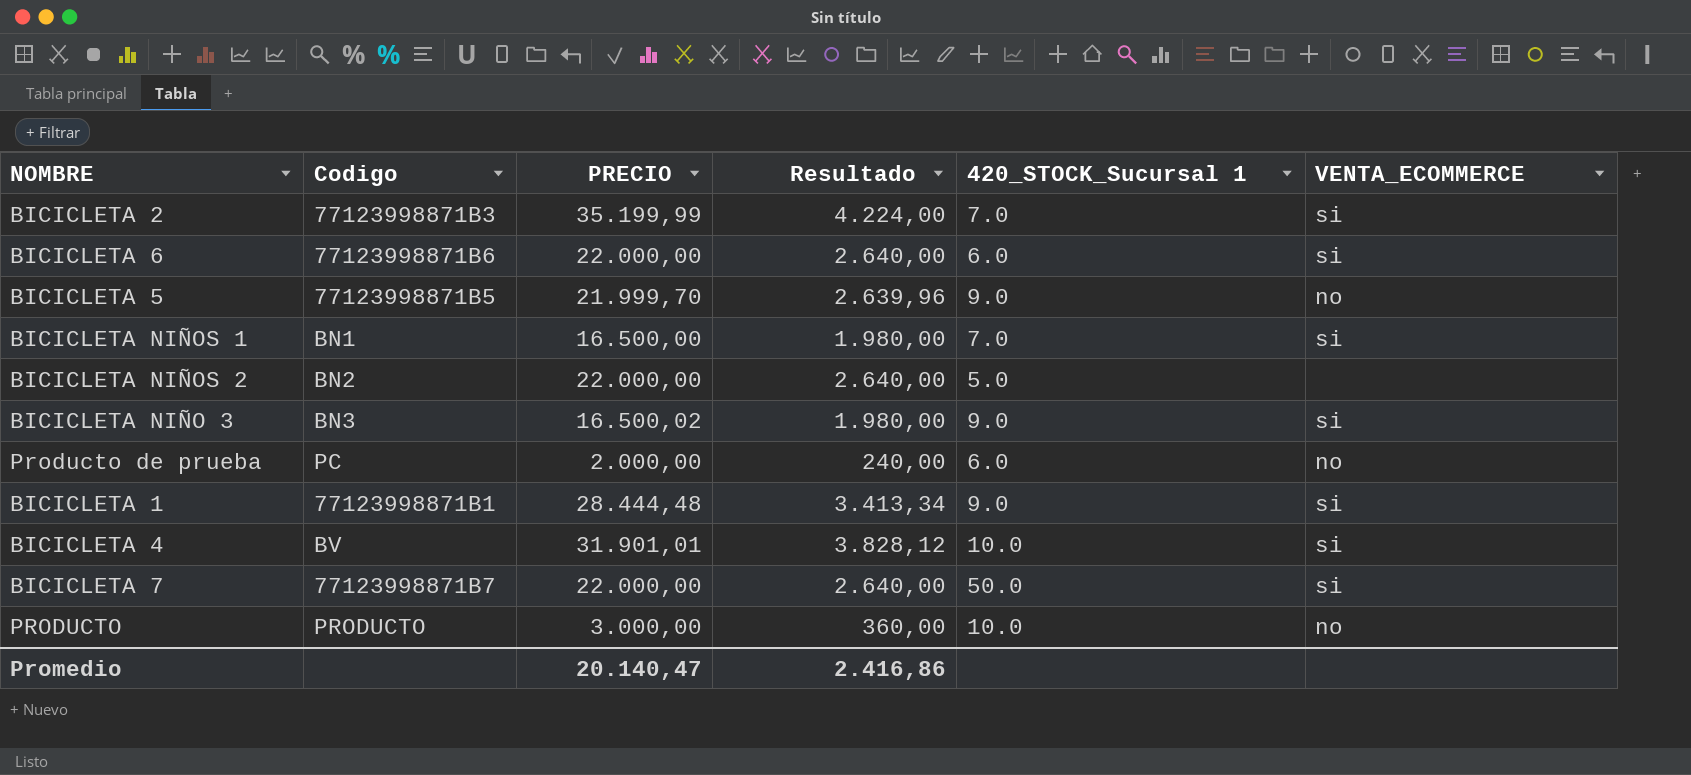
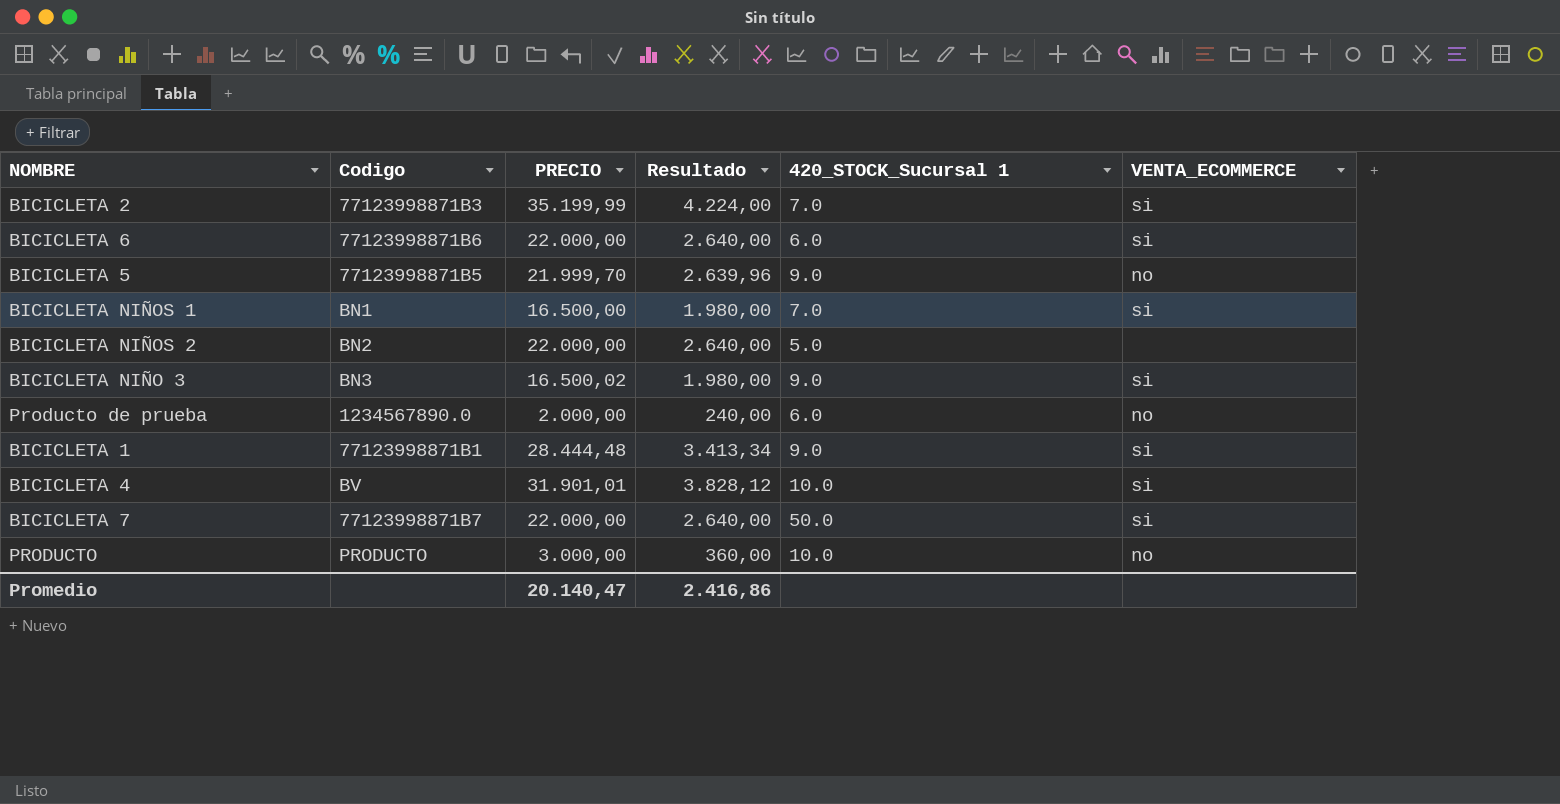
Producto de prueba | Codigo: PC -> 1234567890.0

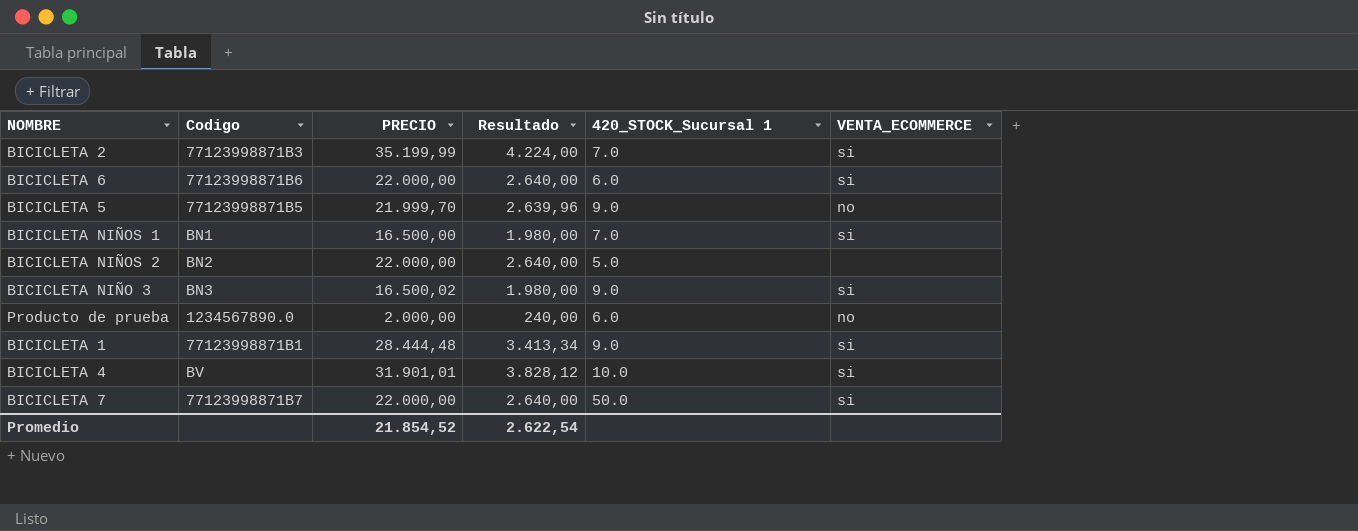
row PRODUCTO: PRODUCTO | 3.000,00 | 360,00 | 10.0 | no -> none
Promedio | PRECIO: 20.140,47 -> 21.854,52
Promedio | Resultado: 2.416,86 -> 2.622,54

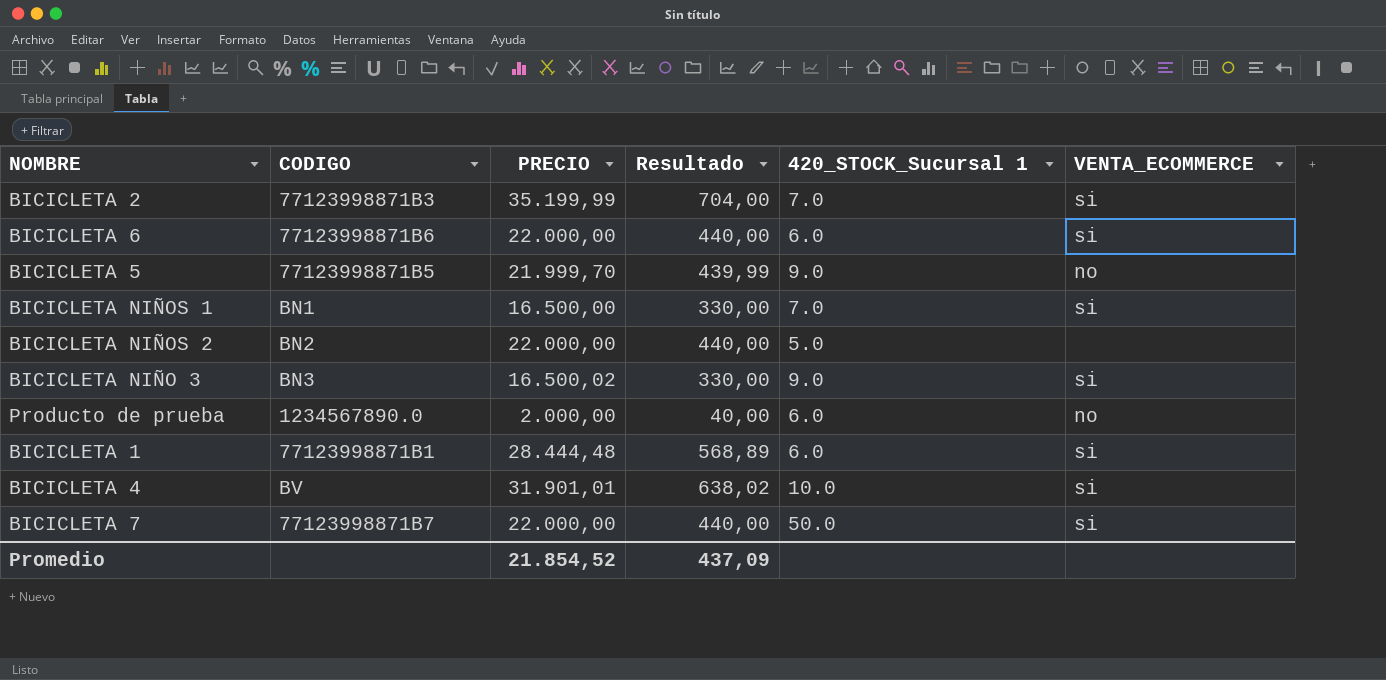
column name: Codigo -> CODIGO
column Resultado | formula: [PRECIO] * 0,12 -> [PRECIO] * 0,02
BICICLETA 1 | 420_STOCK_Sucursal 1: 9.0 -> 6.0
Promedio | Resultado: 2.622,54 -> 437,09

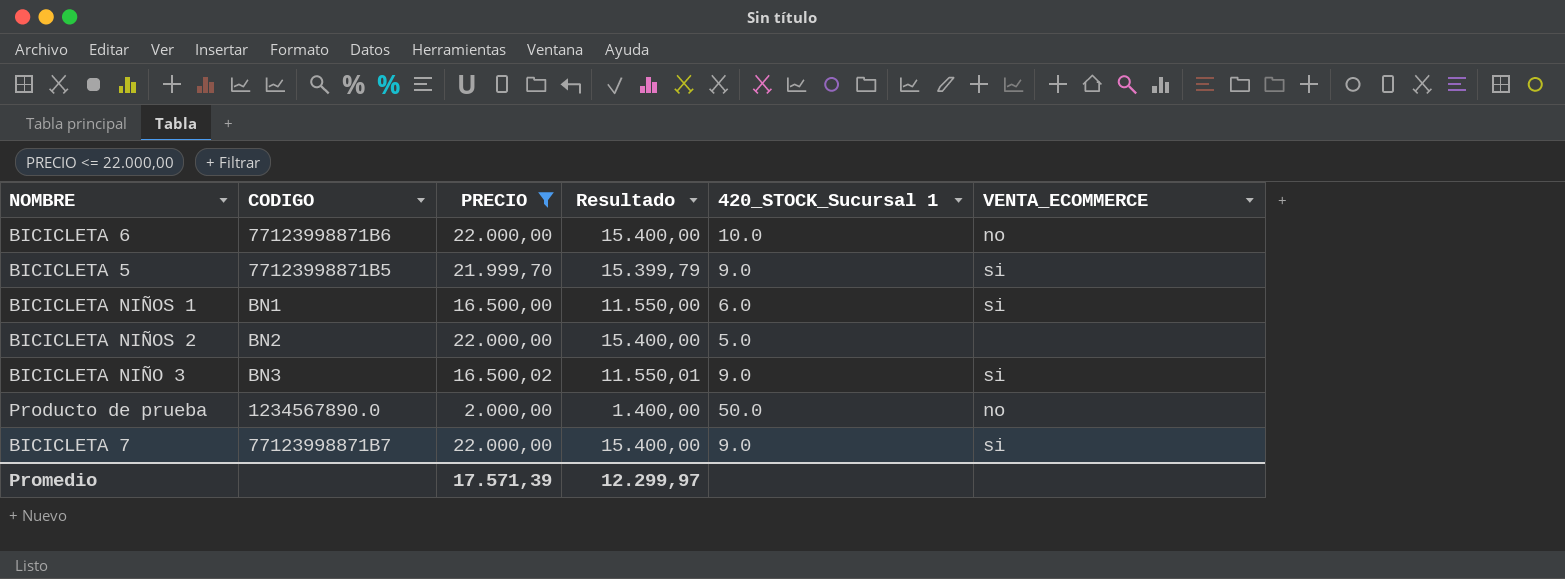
filter: none -> PRECIO <= 22.000,00
column Resultado | formula: [PRECIO] * 0,02 -> [PRECIO] * 0,7
BICICLETA 6 | 420_STOCK_Sucursal 1: 6.0 -> 10.0
BICICLETA 6 | VENTA_ECOMMERCE: si -> no
BICICLETA 5 | VENTA_ECOMMERCE: no -> si
BICICLETA NIÑOS 1 | 420_STOCK_Sucursal 1: 7.0 -> 6.0
Producto de prueba | 420_STOCK_Sucursal 1: 6.0 -> 50.0
BICICLETA 7 | 420_STOCK_Sucursal 1: 50.0 -> 9.0
Promedio | PRECIO: 21.854,52 -> 17.571,39
Promedio | Resultado: 437,09 -> 12.299,97

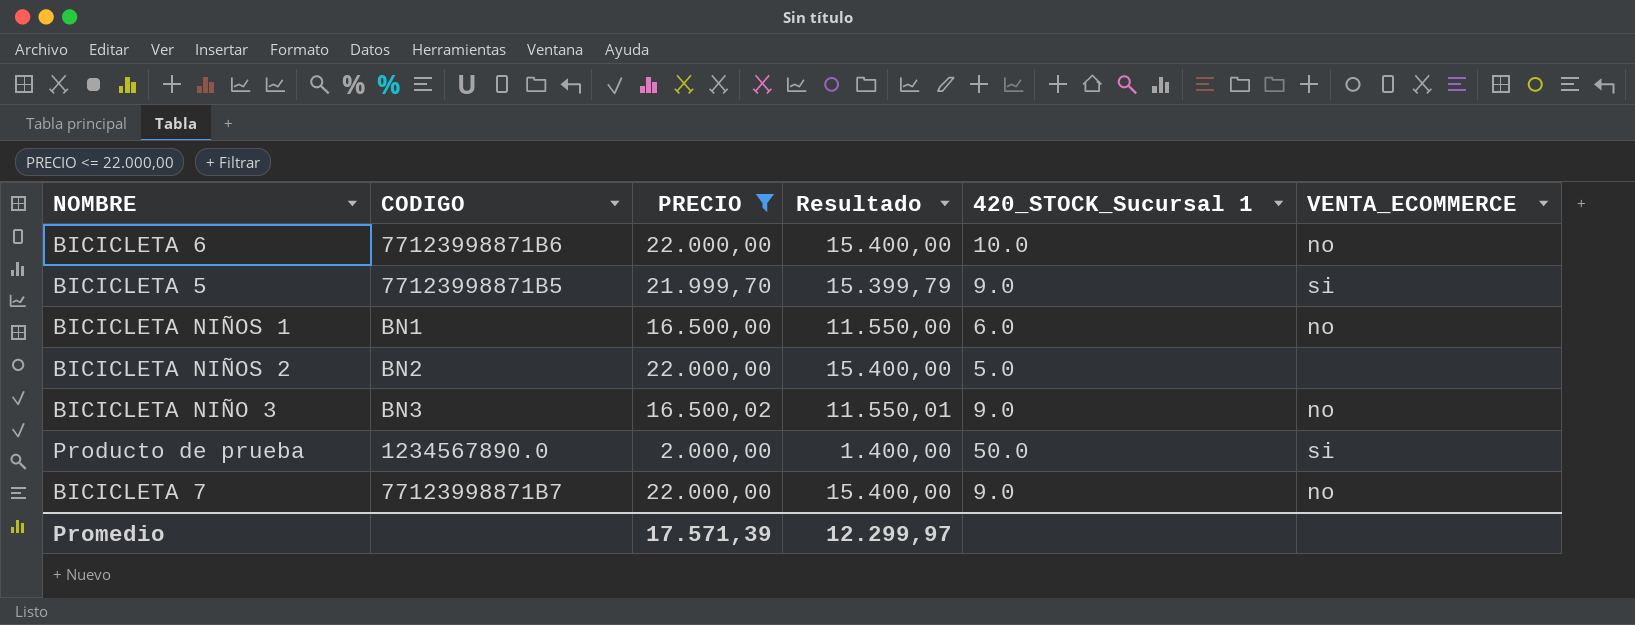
BICICLETA NIÑOS 1 | VENTA_ECOMMERCE: si -> no
BICICLETA NIÑO 3 | VENTA_ECOMMERCE: si -> no
Producto de prueba | VENTA_ECOMMERCE: no -> si
BICICLETA 7 | VENTA_ECOMMERCE: si -> no

